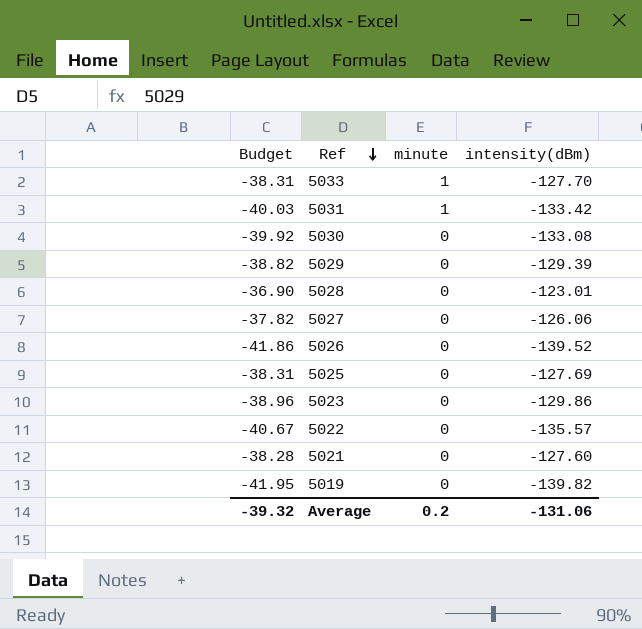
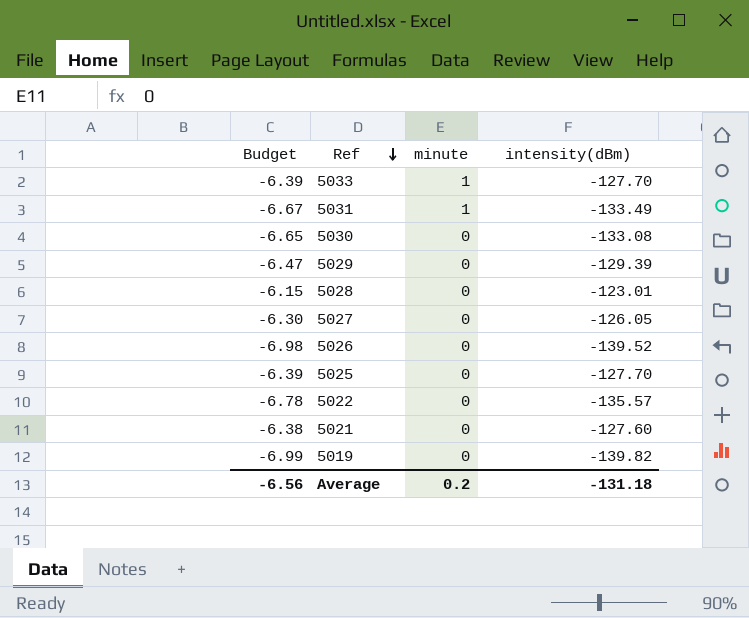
column Budget | formula: [intensity(dBm)] * 0.3 -> [intensity(dBm)] * 0.05
row 5023: -38.96 | 0 | -129.86 -> none
5031 | intensity(dBm): -133.42 -> -133.49
5027 | intensity(dBm): -126.06 -> -126.05
5025 | intensity(dBm): -127.69 -> -127.70
Average | Budget: -39.32 -> -6.56
Average | intensity(dBm): -131.06 -> -131.18

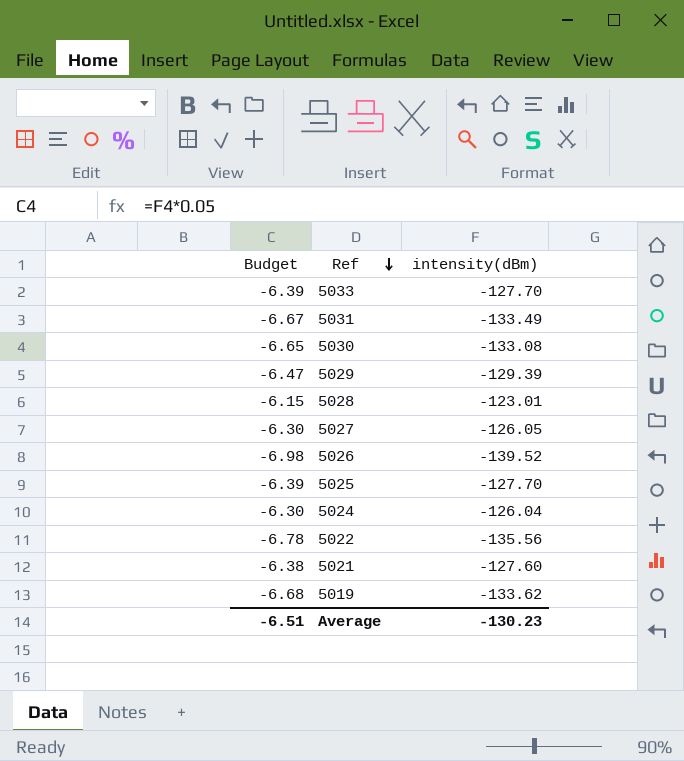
column minute | position: 3 -> none
row 5024: none -> -6.30 | -126.04
5022 | intensity(dBm): -135.57 -> -135.56
5019 | Budget: -6.99 -> -6.68
5019 | intensity(dBm): -139.82 -> -133.62
Average | Budget: -6.56 -> -6.51
Average | intensity(dBm): -131.18 -> -130.23

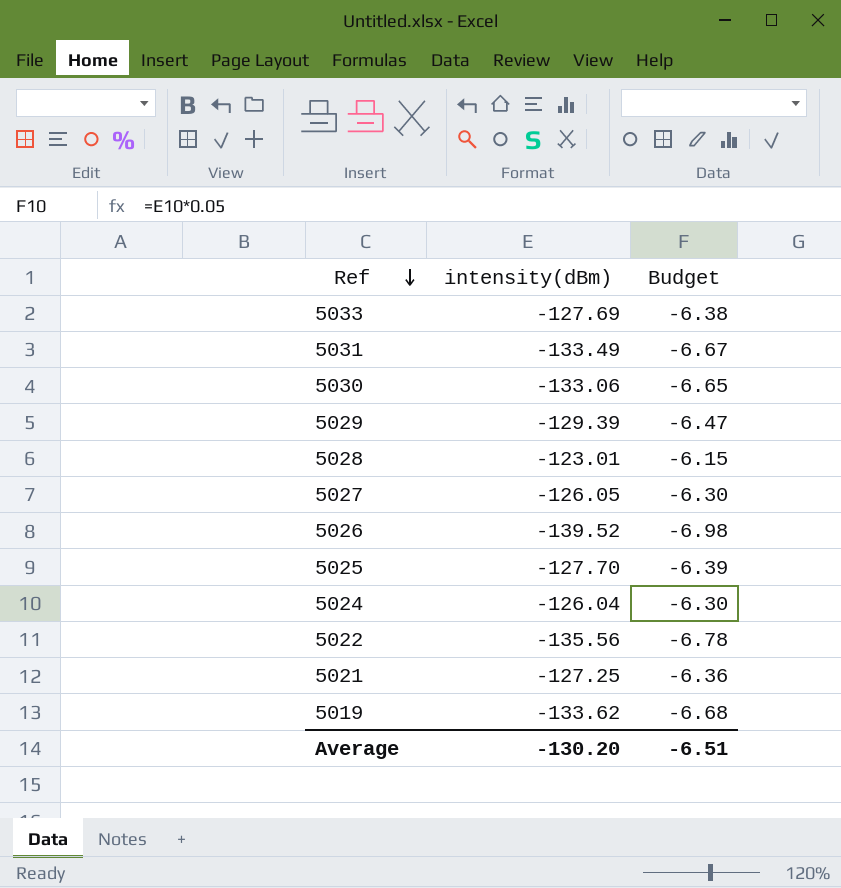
column Budget | position: 1 -> 3
5033 | intensity(dBm): -127.70 -> -127.69
5033 | Budget: -6.39 -> -6.38
5030 | intensity(dBm): -133.08 -> -133.06
5021 | intensity(dBm): -127.60 -> -127.25
5021 | Budget: -6.38 -> -6.36
Average | intensity(dBm): -130.23 -> -130.20

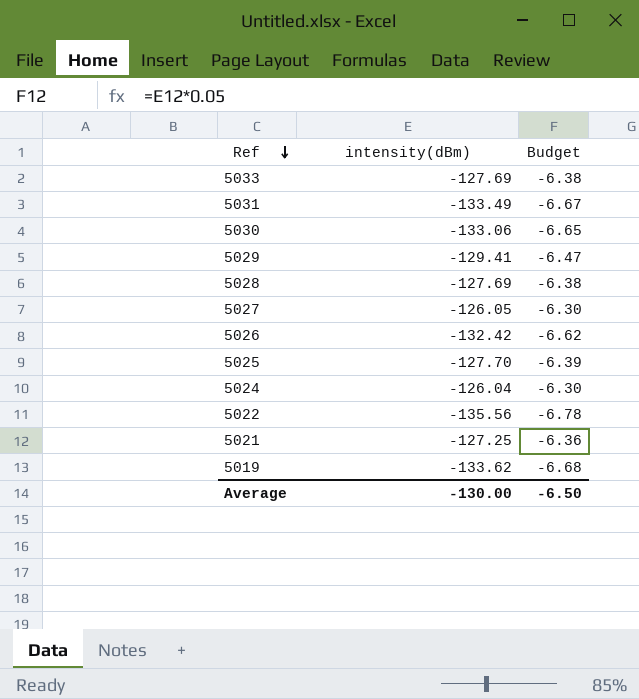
5029 | intensity(dBm): -129.39 -> -129.41
5028 | intensity(dBm): -123.01 -> -127.69
5028 | Budget: -6.15 -> -6.38
5026 | intensity(dBm): -139.52 -> -132.42
5026 | Budget: -6.98 -> -6.62
Average | intensity(dBm): -130.20 -> -130.00
Average | Budget: -6.51 -> -6.50

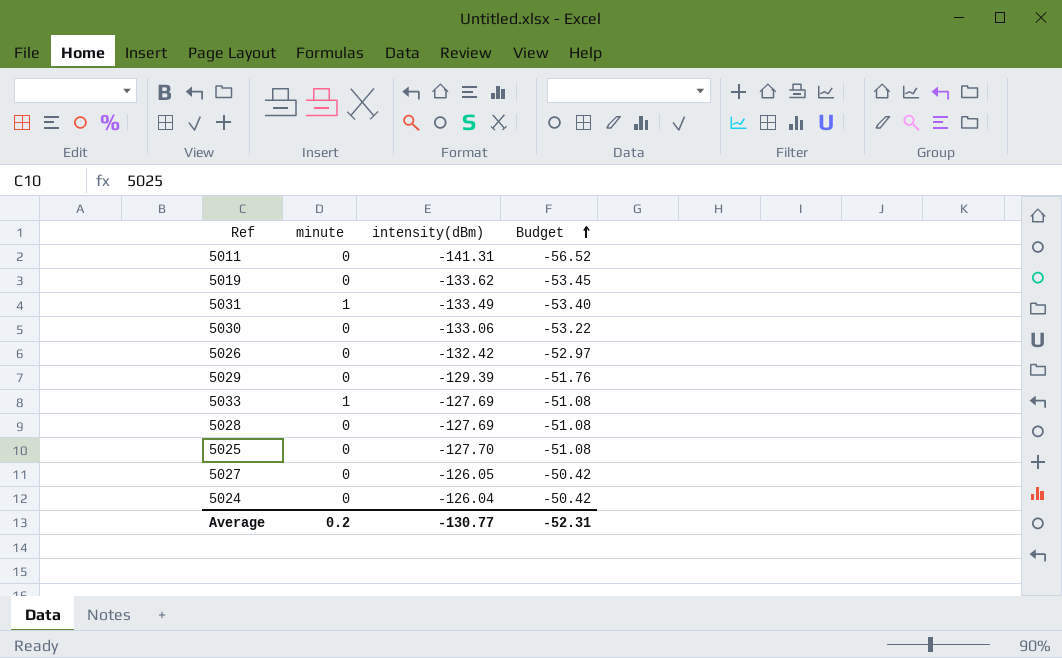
row order: Ref descending -> Budget ascending
column minute | position: none -> 2
column Budget | formula: [intensity(dBm)] * 0.05 -> [intensity(dBm)] * 0.4
row 5022: -135.56 | -6.78 -> none
row 5021: -127.25 | -6.36 -> none
row 5011: none -> 0 | -141.31 | -56.52
5029 | intensity(dBm): -129.41 -> -129.39
Average | intensity(dBm): -130.00 -> -130.77
Average | Budget: -6.50 -> -52.31

